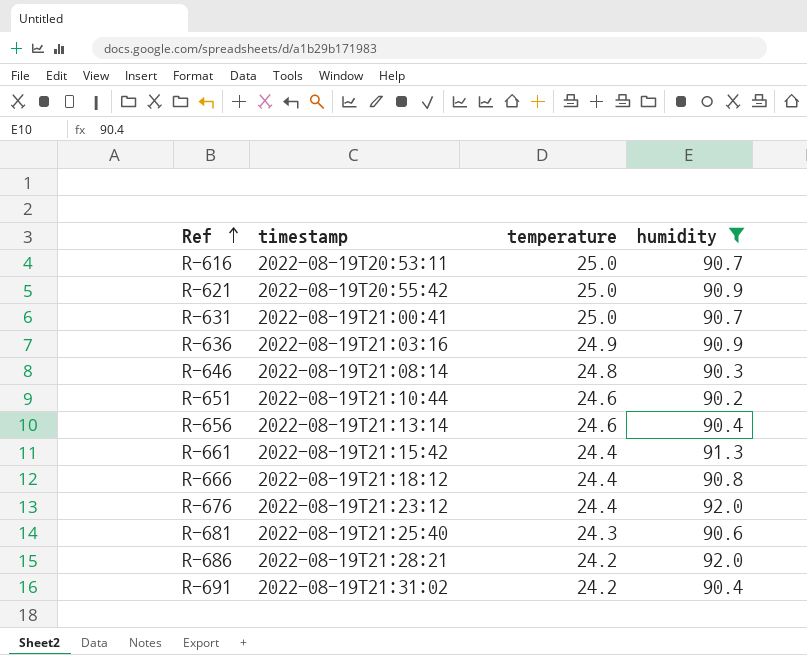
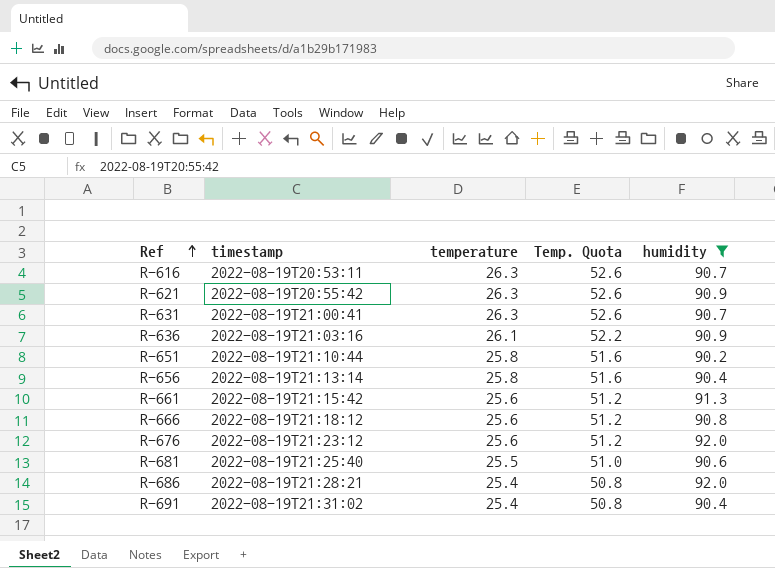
column Temp. Quota | formula: none -> [temperature] * 2
row R-646: 2022-08-19T21:08:14 | 24.8 | 90.3 -> none
R-616 | temperature: 25.0 -> 26.3
R-621 | temperature: 25.0 -> 26.3
R-631 | temperature: 25.0 -> 26.3
R-636 | temperature: 24.9 -> 26.1
R-651 | temperature: 24.6 -> 25.8
R-656 | temperature: 24.6 -> 25.8
R-661 | temperature: 24.4 -> 25.6
R-666 | temperature: 24.4 -> 25.6
R-676 | temperature: 24.4 -> 25.6
R-681 | temperature: 24.3 -> 25.5
R-686 | temperature: 24.2 -> 25.4
R-691 | temperature: 24.2 -> 25.4

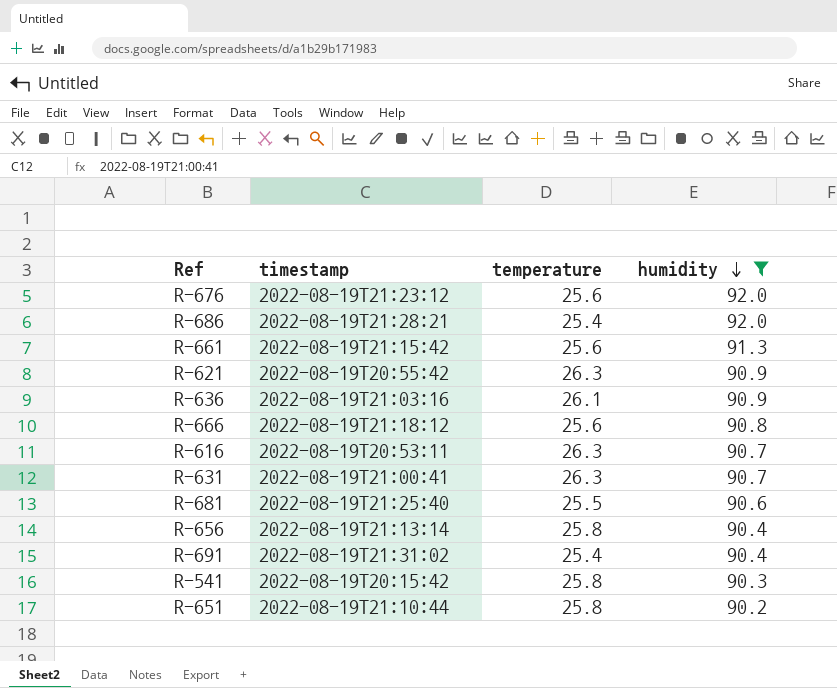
row order: Ref ascending -> humidity descending
column Temp. Quota | formula: [temperature] * 2 -> none
row R-541: none -> 2022-08-19T20:15:42 | 25.8 | 90.3

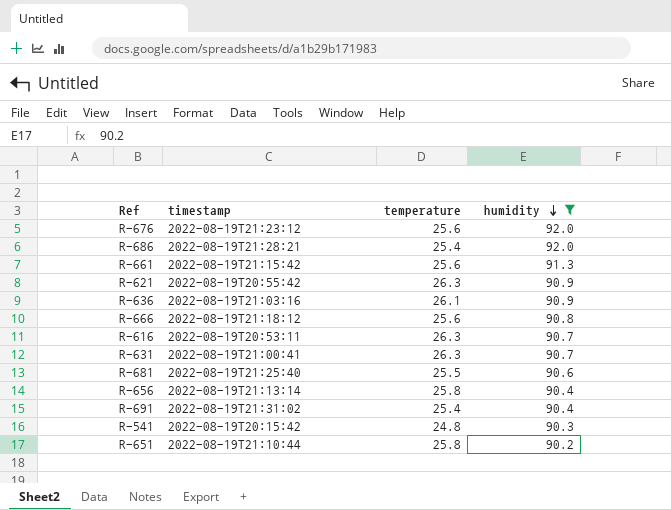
R-541 | temperature: 25.8 -> 24.8

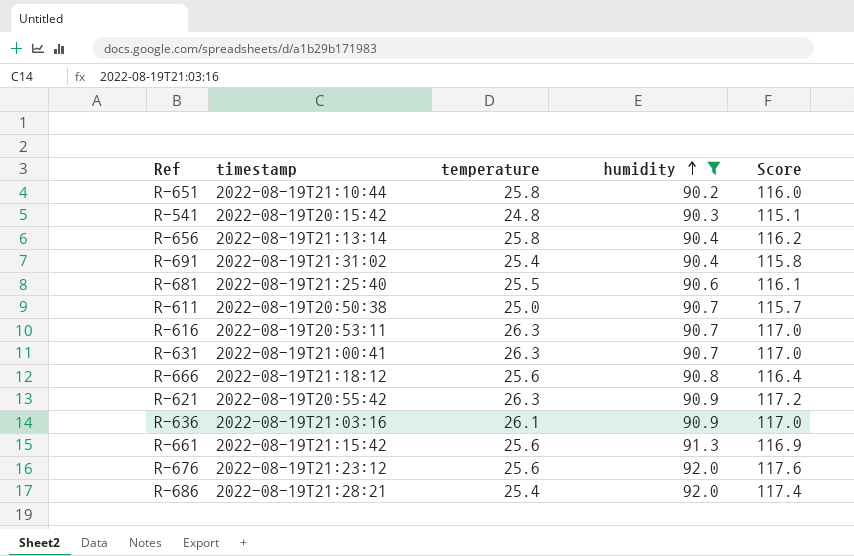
row order: humidity descending -> humidity ascending
column Score | formula: none -> [temperature] + [humidity]
row R-611: none -> 2022-08-19T20:50:38 | 25.0 | 90.7 | 115.7

